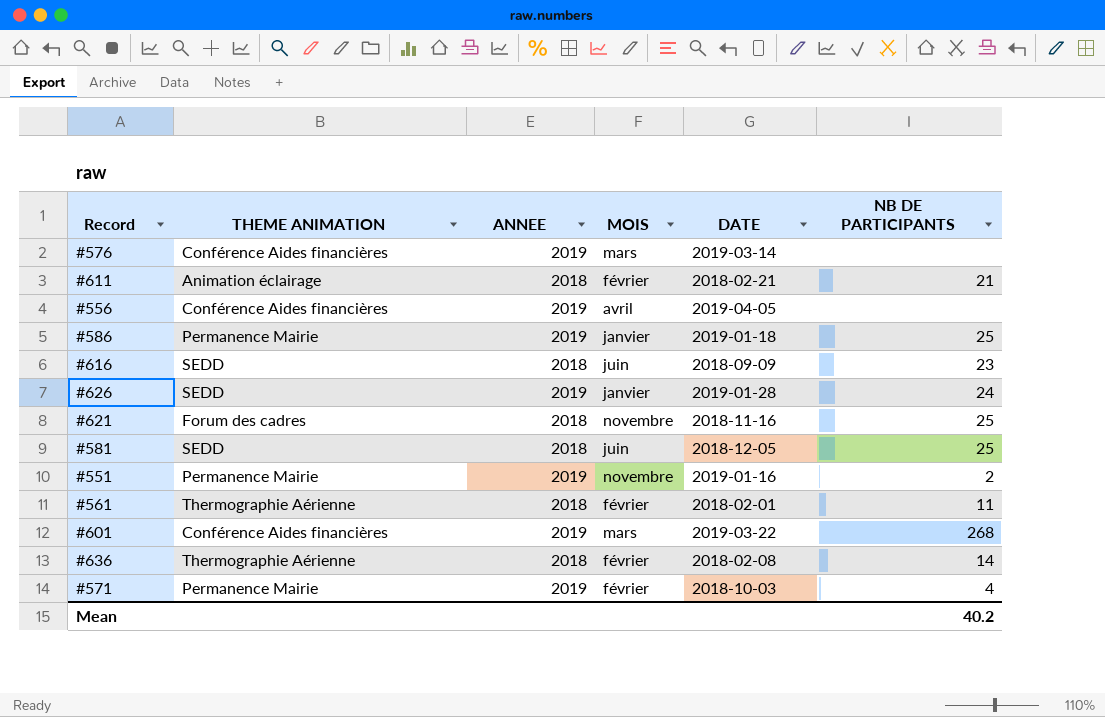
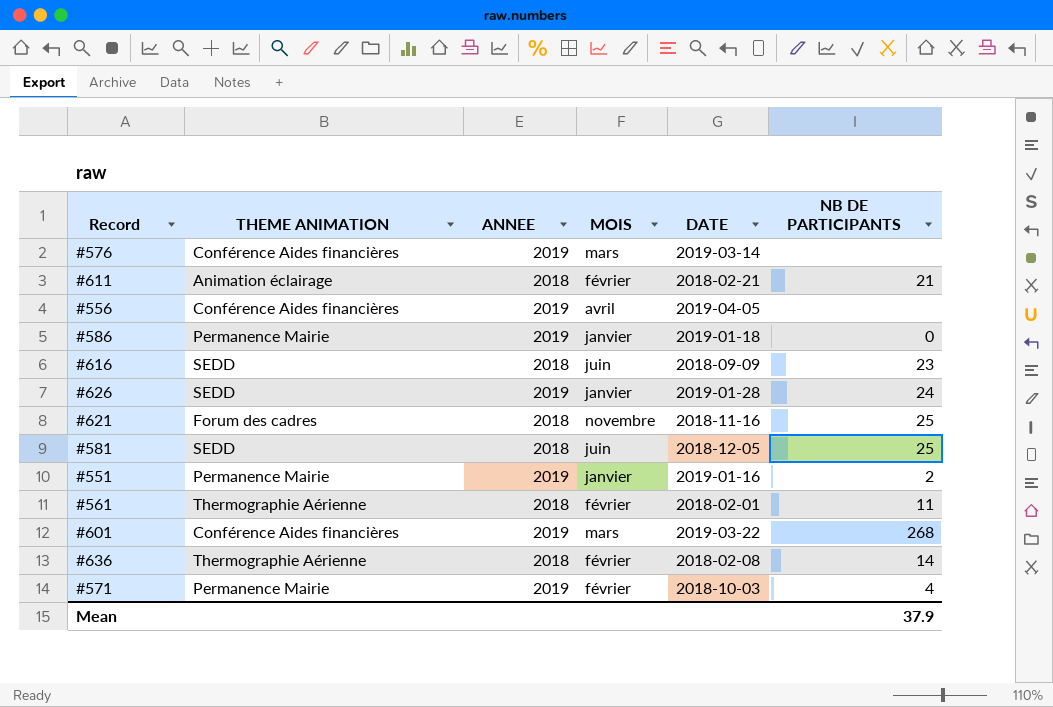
#586 | NB DE PARTICIPANTS: 25 -> 0
#551 | MOIS: novembre -> janvier
Mean | NB DE PARTICIPANTS: 40.2 -> 37.9

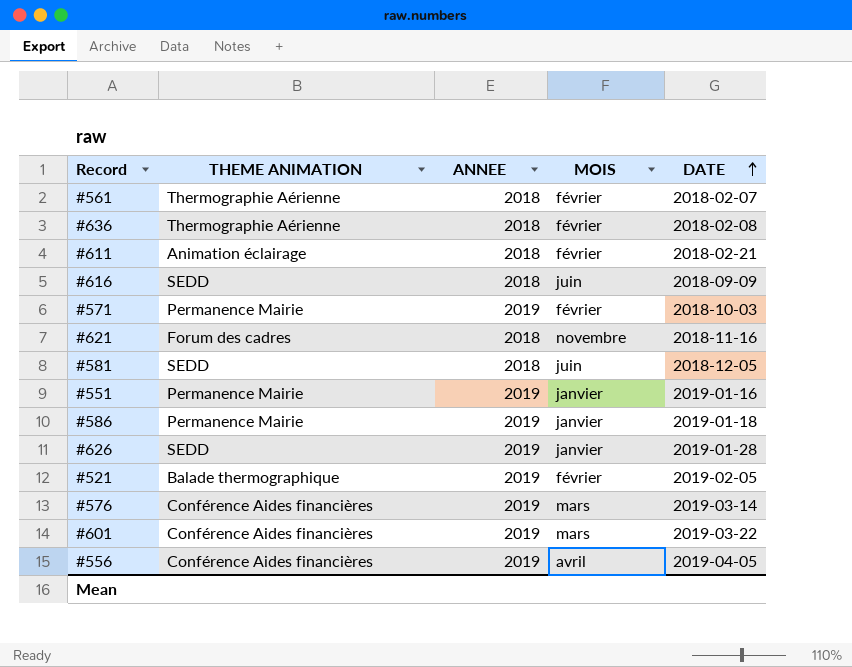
row order: none -> DATE ascending
column NB DE PARTICIPANTS | position: 6 -> none
#561 | DATE: 2018-02-01 -> 2018-02-07
row #521: none -> Balade thermographique | 2019 | février | 2019-02-05

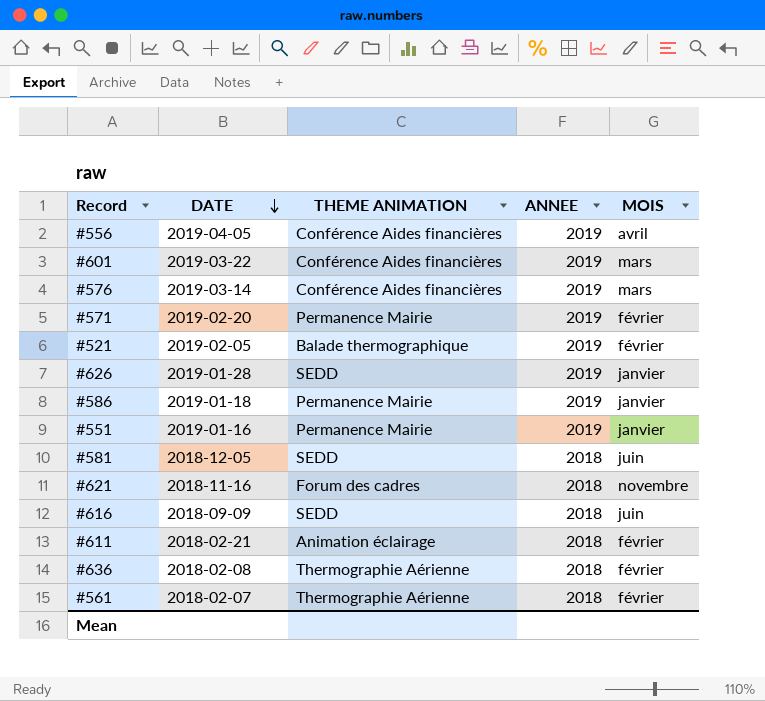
row order: DATE ascending -> DATE descending
column DATE | position: 5 -> 2
#571 | DATE: 2018-10-03 -> 2019-02-20

